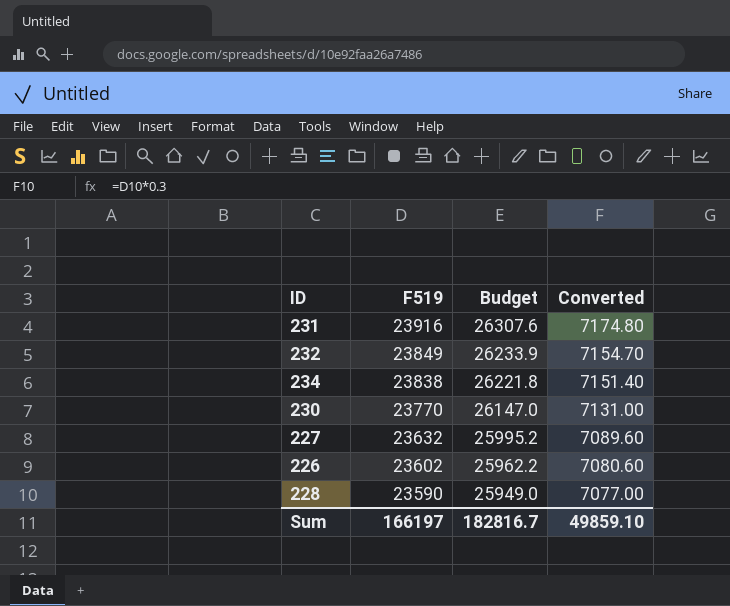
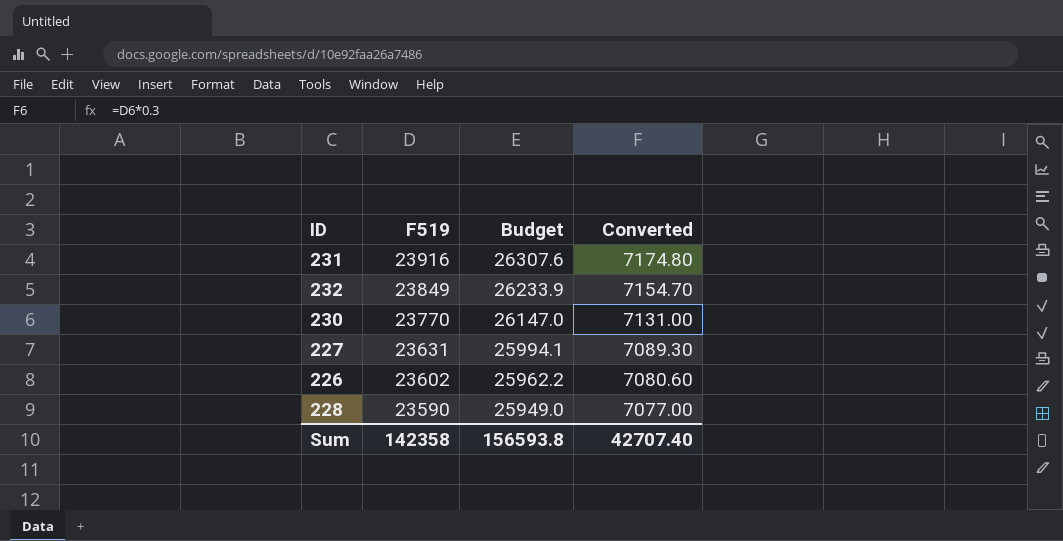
row 234: 23838 | 26221.8 | 7151.40 -> none
227 | F519: 23632 -> 23631
227 | Budget: 25995.2 -> 25994.1
227 | Converted: 7089.60 -> 7089.30
Sum | F519: 166197 -> 142358
Sum | Budget: 182816.7 -> 156593.8
Sum | Converted: 49859.10 -> 42707.40

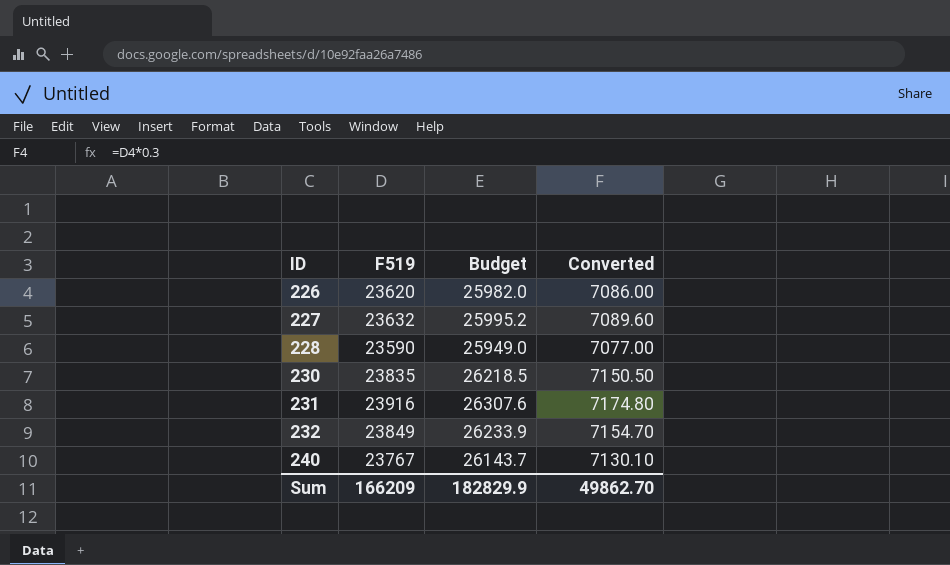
row order: F519 descending -> ID ascending
226 | F519: 23602 -> 23620
226 | Budget: 25962.2 -> 25982.0
226 | Converted: 7080.60 -> 7086.00
227 | F519: 23631 -> 23632
227 | Budget: 25994.1 -> 25995.2
227 | Converted: 7089.30 -> 7089.60
230 | F519: 23770 -> 23835
230 | Budget: 26147.0 -> 26218.5
230 | Converted: 7131.00 -> 7150.50
row 240: none -> 23767 | 26143.7 | 7130.10
Sum | F519: 142358 -> 166209
Sum | Budget: 156593.8 -> 182829.9
Sum | Converted: 42707.40 -> 49862.70

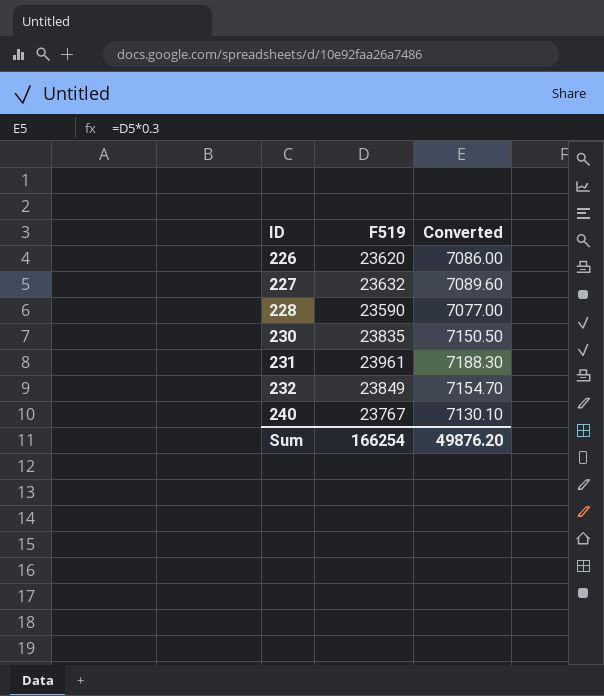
column Budget | formula: [F519] * 1.1 -> none
231 | F519: 23916 -> 23961
231 | Converted: 7174.80 -> 7188.30
Sum | F519: 166209 -> 166254
Sum | Converted: 49862.70 -> 49876.20

